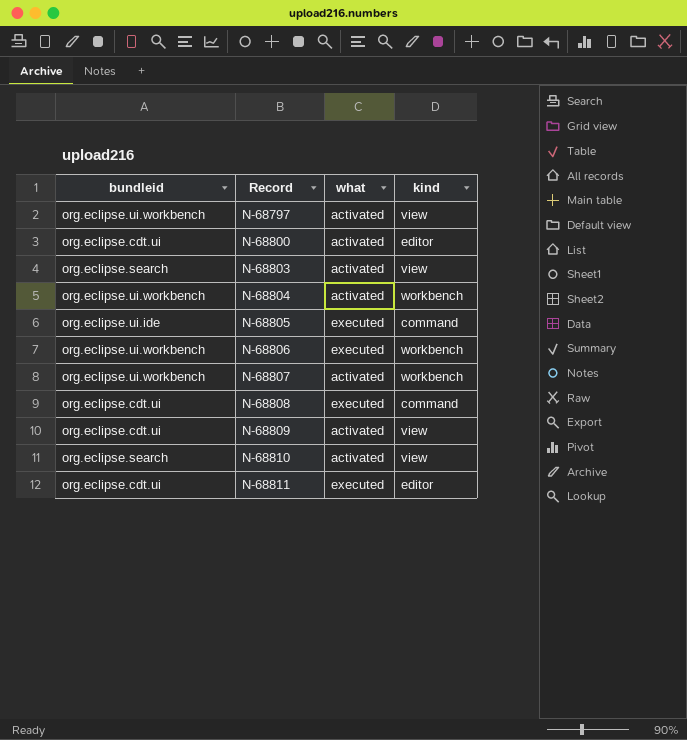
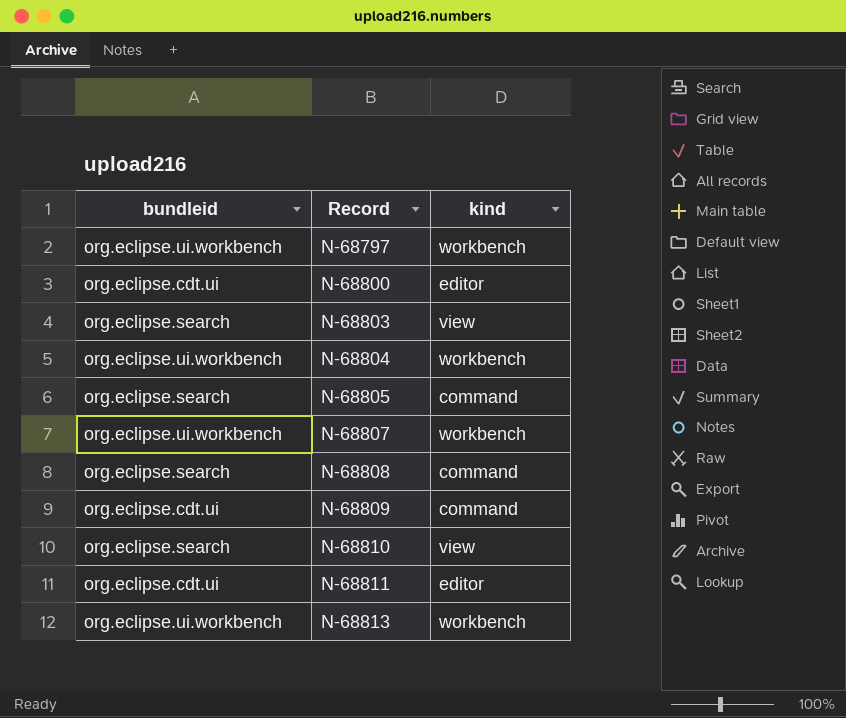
column what | position: 3 -> none
row N-68806: org.eclipse.ui.workbench | executed | workbench -> none
N-68797 | kind: view -> workbench
N-68805 | bundleid: org.eclipse.ui.ide -> org.eclipse.search
N-68808 | bundleid: org.eclipse.cdt.ui -> org.eclipse.search
N-68809 | kind: view -> command
row N-68813: none -> org.eclipse.ui.workbench | workbench

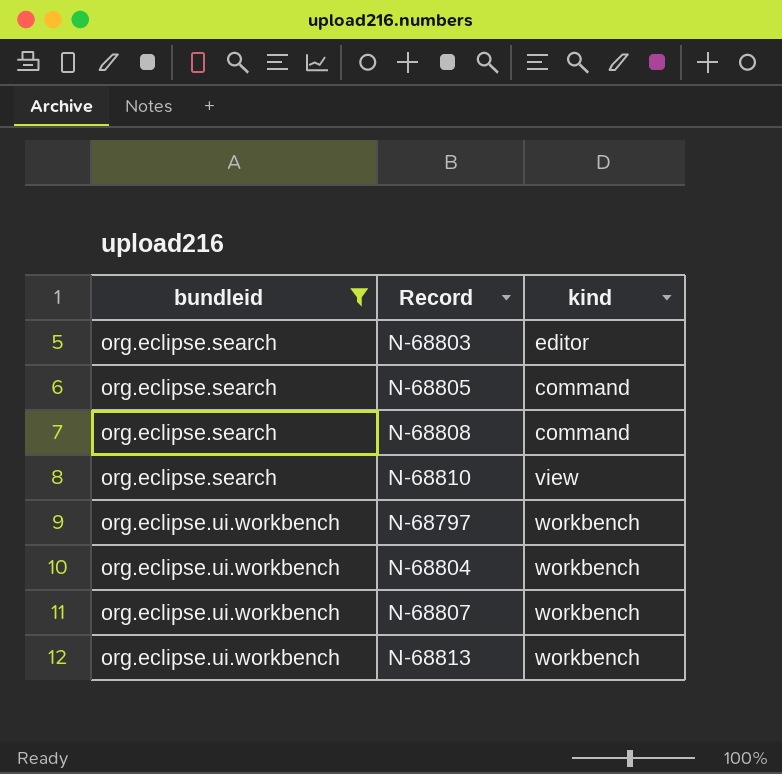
filter: none -> bundleid != org.eclipse.cdt.ui
row order: Record ascending -> bundleid ascending
N-68803 | kind: view -> editor

